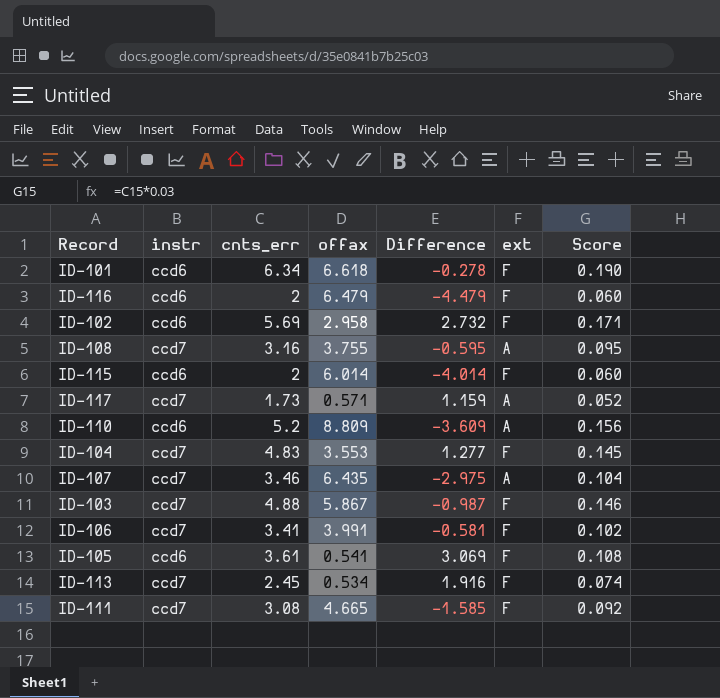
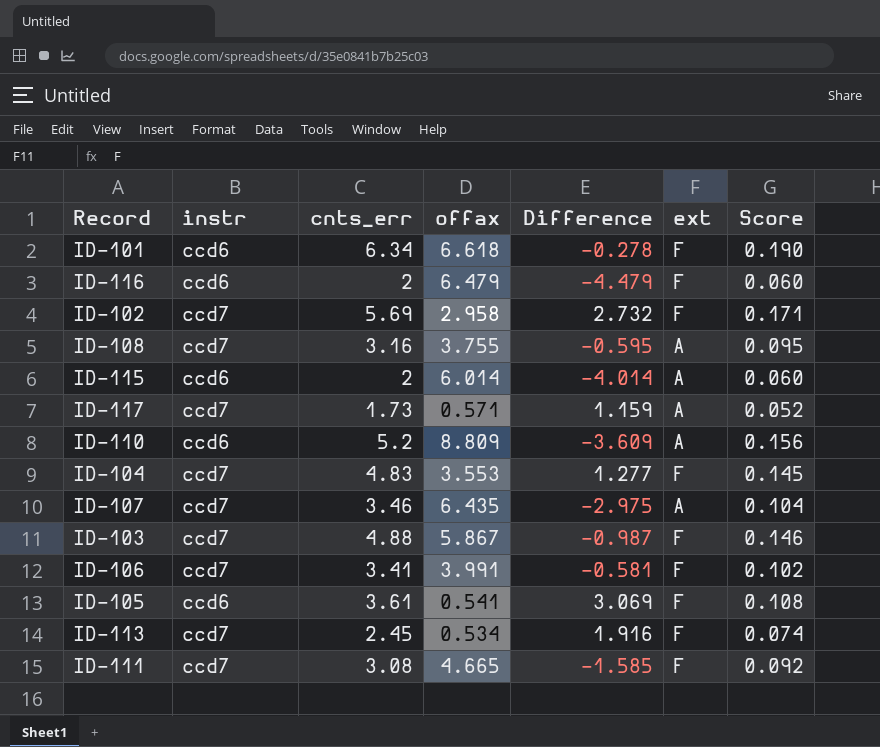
ID-102 | instr: ccd6 -> ccd7
ID-115 | ext: F -> A

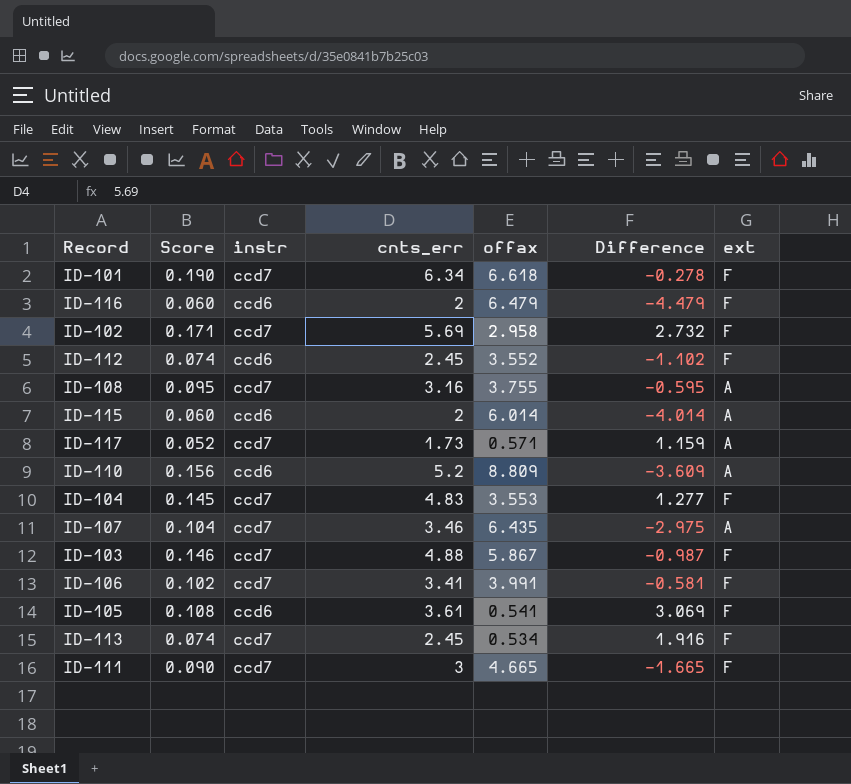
column Score | position: 7 -> 2
ID-101 | instr: ccd6 -> ccd7
row ID-112: none -> 0.074 | ccd6 | 2.45 | 3.552 | -1.102 | F
ID-111 | Score: 0.092 -> 0.090
ID-111 | cnts_err: 3.08 -> 3
ID-111 | Difference: -1.585 -> -1.665

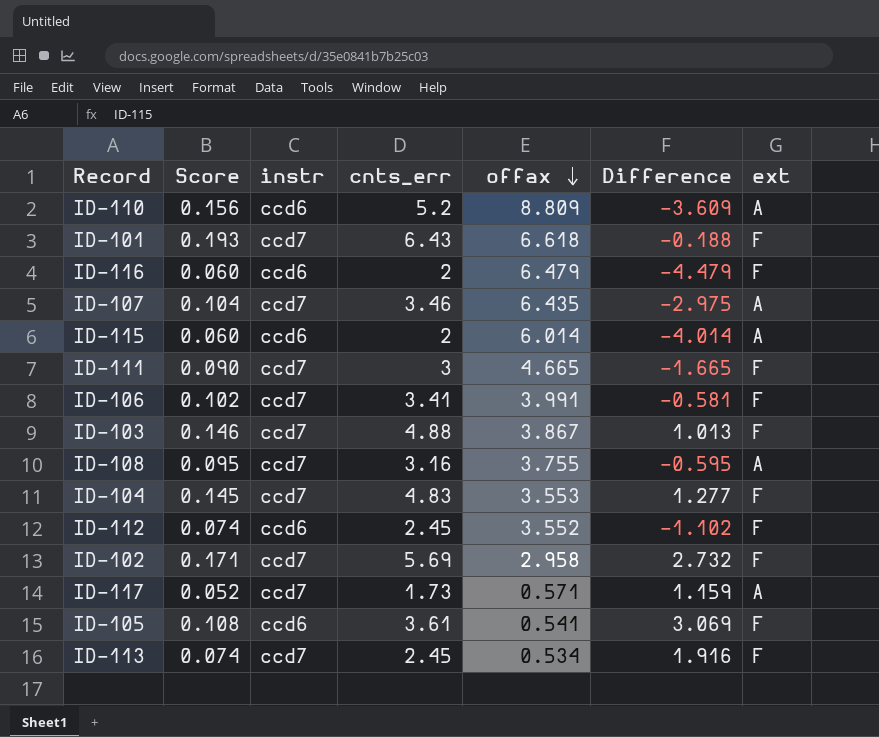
row order: none -> offax descending
ID-101 | Score: 0.190 -> 0.193
ID-101 | cnts_err: 6.34 -> 6.43
ID-101 | Difference: -0.278 -> -0.188
ID-103 | offax: 5.867 -> 3.867
ID-103 | Difference: -0.987 -> 1.013

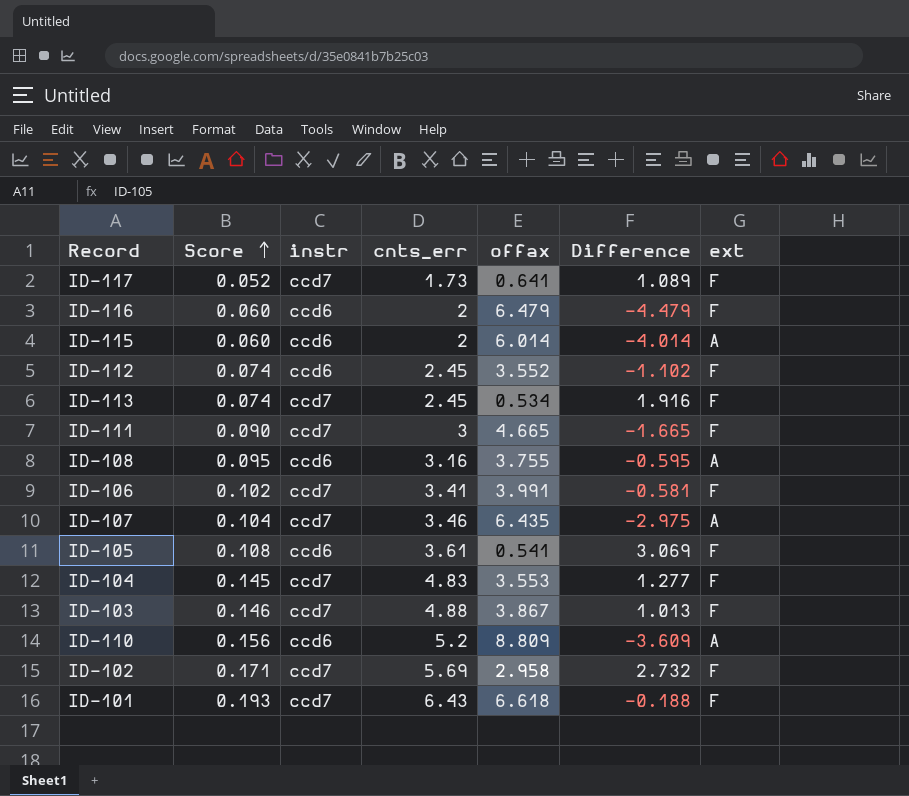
row order: offax descending -> Score ascending
ID-117 | offax: 0.571 -> 0.641
ID-117 | Difference: 1.159 -> 1.089
ID-117 | ext: A -> F
ID-108 | instr: ccd7 -> ccd6

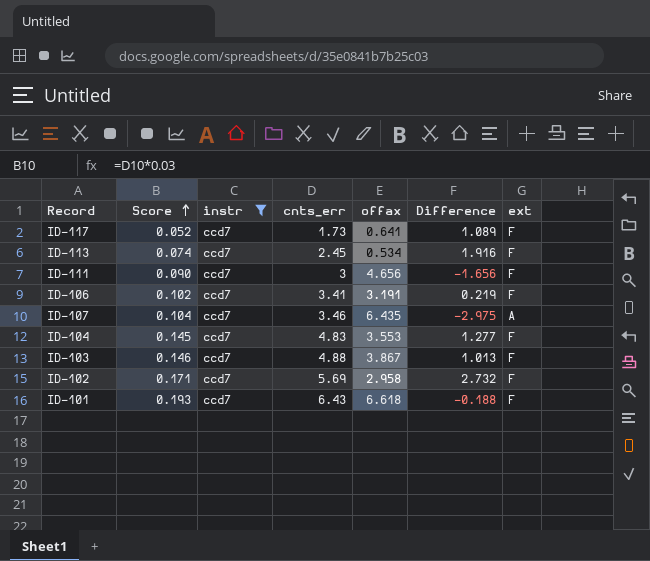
filter: none -> instr = ccd7
ID-111 | offax: 4.665 -> 4.656
ID-111 | Difference: -1.665 -> -1.656
ID-106 | offax: 3.991 -> 3.191
ID-106 | Difference: -0.581 -> 0.219

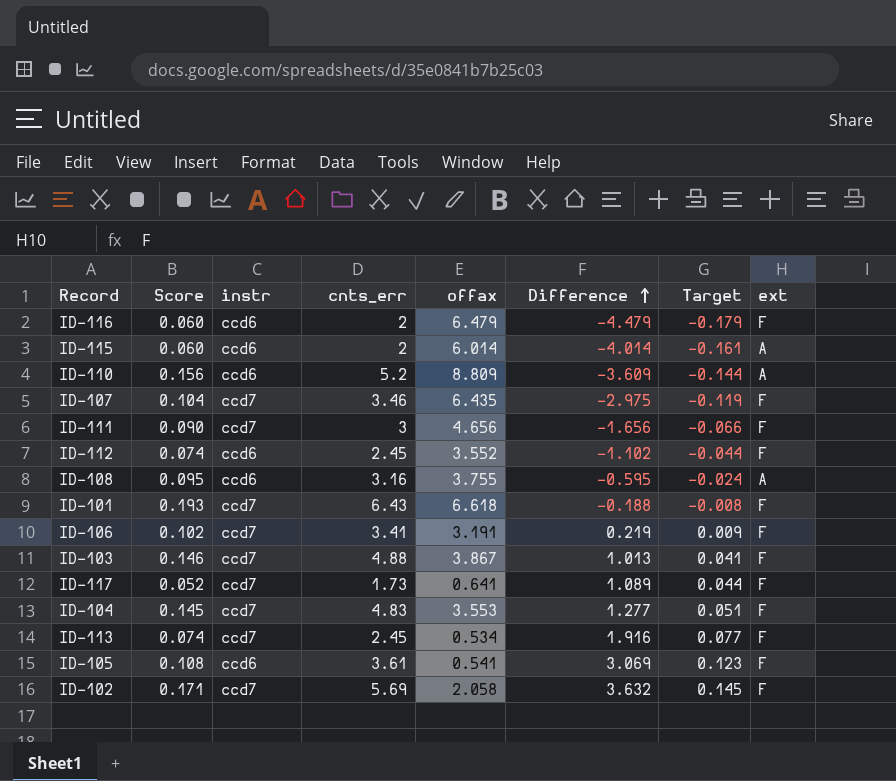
filter: instr = ccd7 -> none
row order: Score ascending -> Difference ascending
column Target | formula: none -> [Difference] * 0.04
ID-107 | ext: A -> F
ID-102 | offax: 2.958 -> 2.058
ID-102 | Difference: 2.732 -> 3.632

